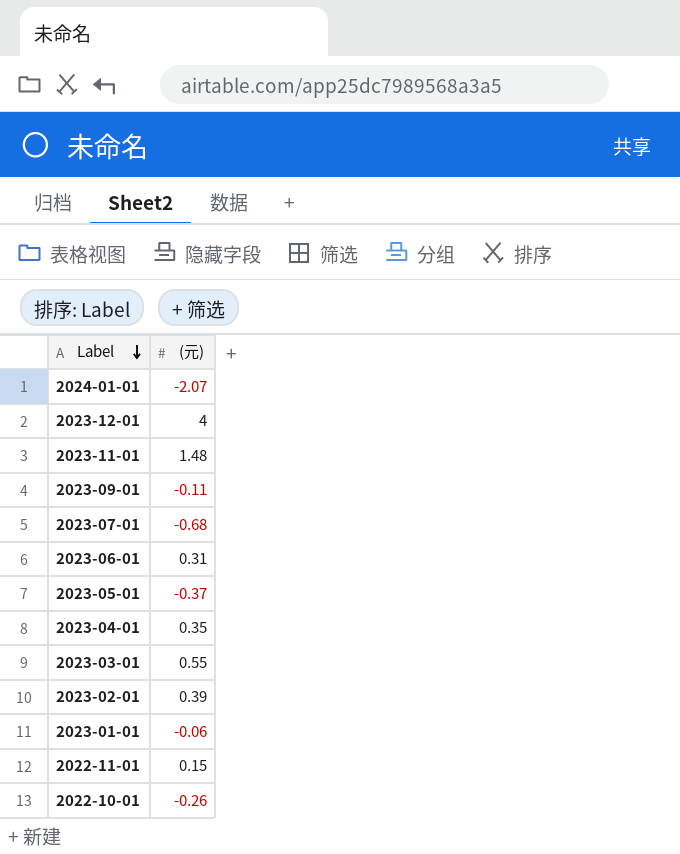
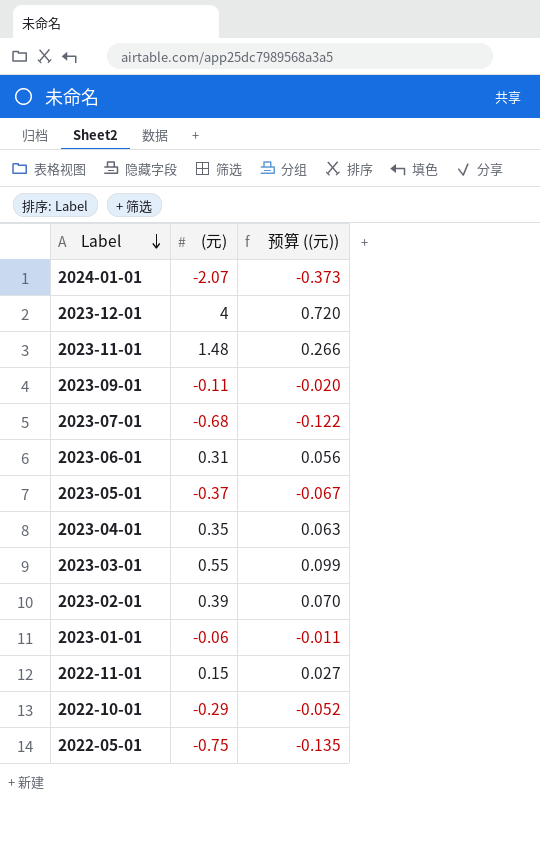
column 预算 ((元)) | formula: none -> [(元)] * 0.18
2022-10-01 | (元): -0.26 -> -0.29
row 2022-05-01: none -> -0.75 | -0.135

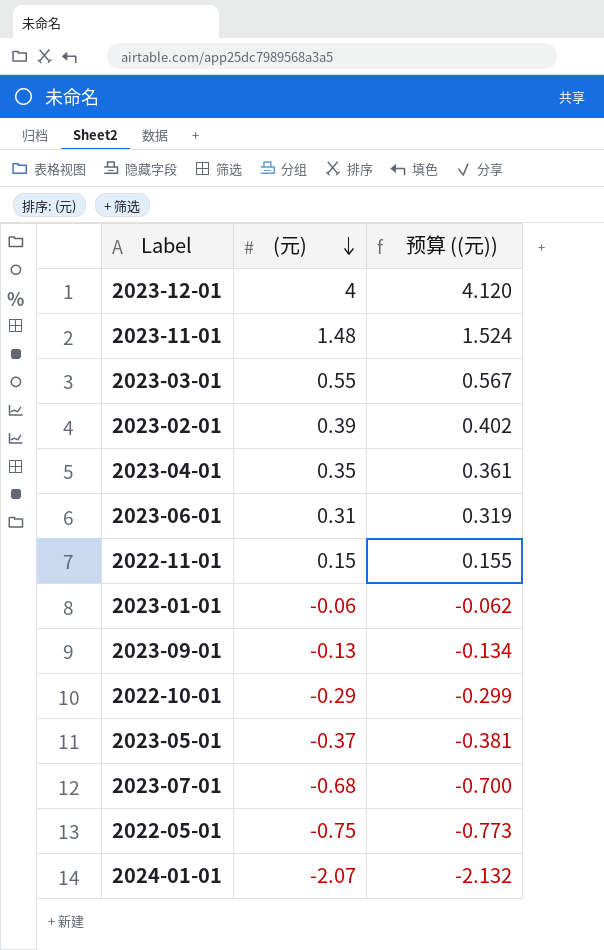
row order: Label descending -> (元) descending
column 预算 ((元)) | formula: [(元)] * 0.18 -> [(元)] * 1.03
2023-09-01 | (元): -0.11 -> -0.13

